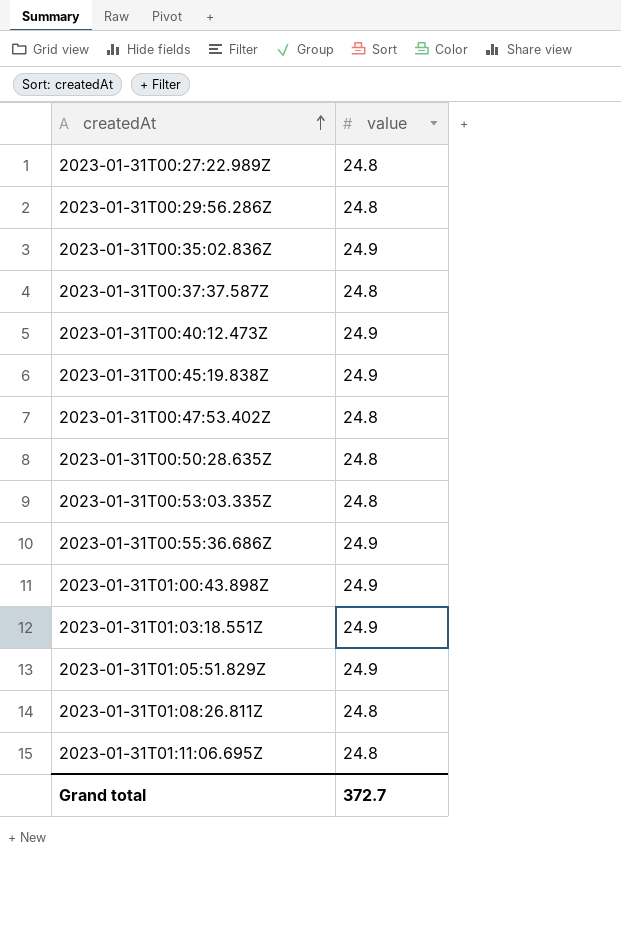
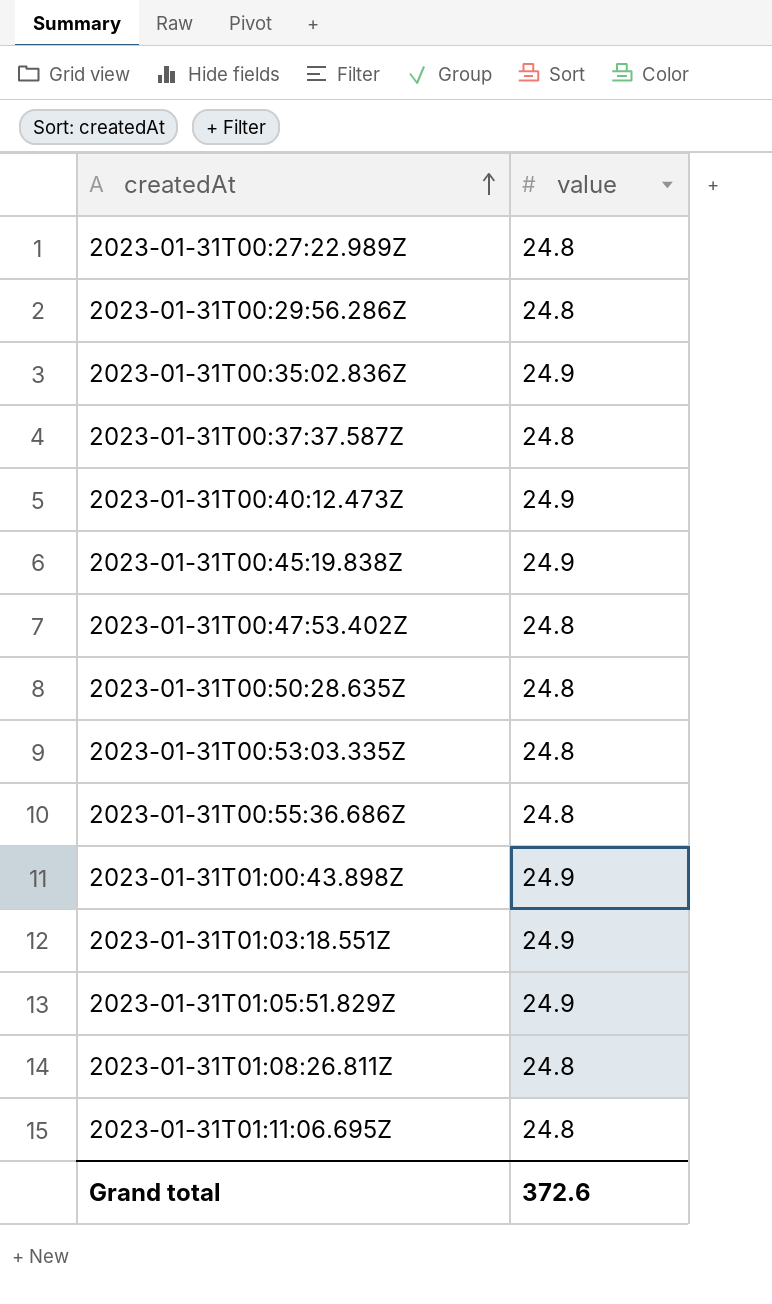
2023-01-31T00:55:36.686Z | value: 24.9 -> 24.8
Grand total | value: 372.7 -> 372.6

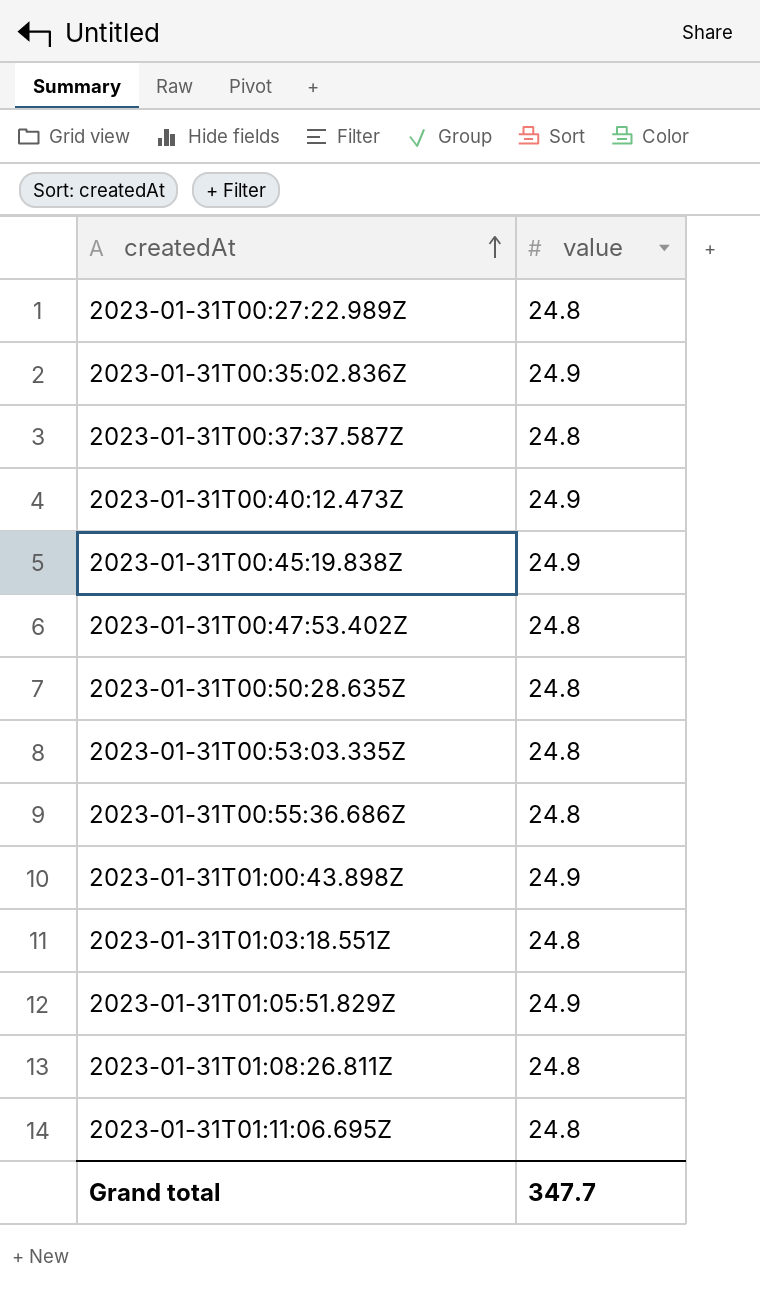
row 2023-01-31T00:29:56.286Z: 24.8 -> none
2023-01-31T01:03:18.551Z | value: 24.9 -> 24.8
Grand total | value: 372.6 -> 347.7

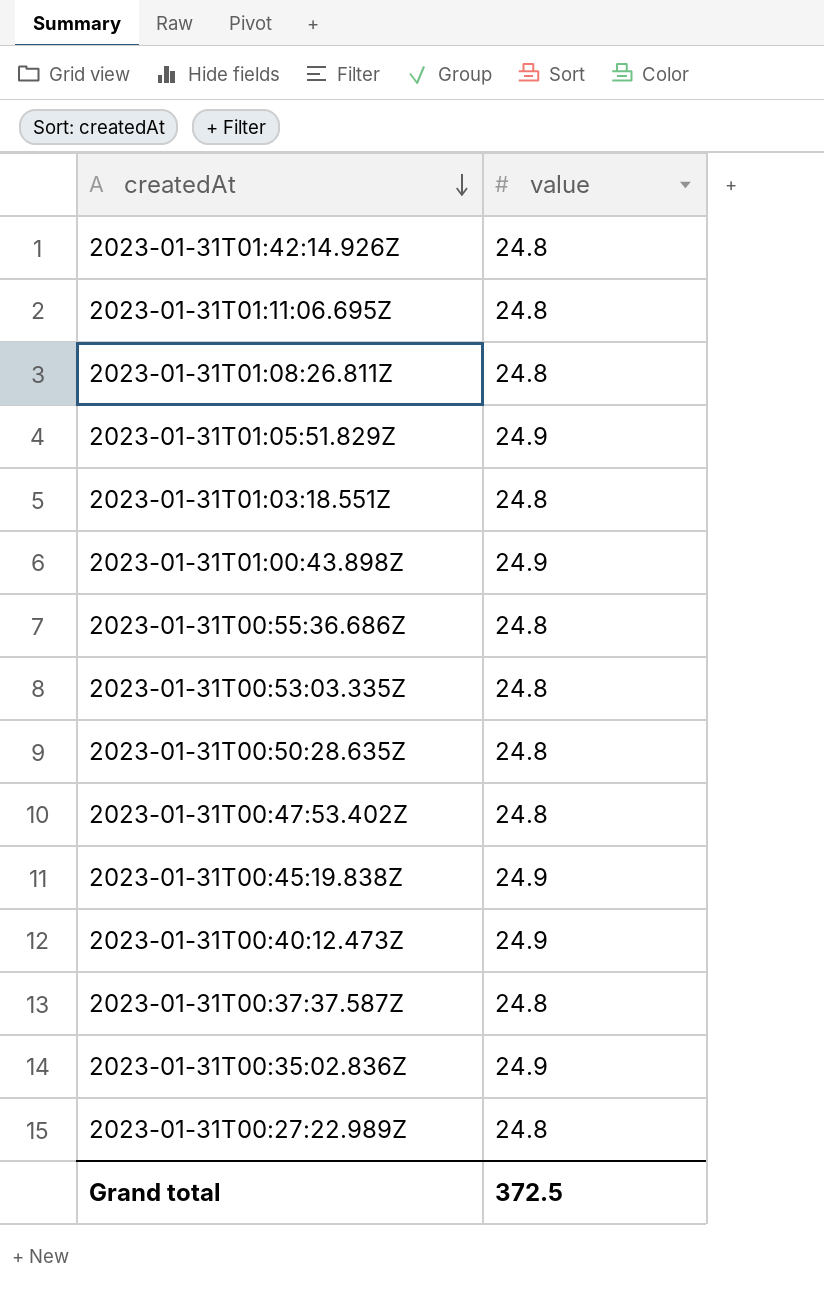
row order: createdAt ascending -> createdAt descending
row 2023-01-31T01:42:14.926Z: none -> 24.8
Grand total | value: 347.7 -> 372.5

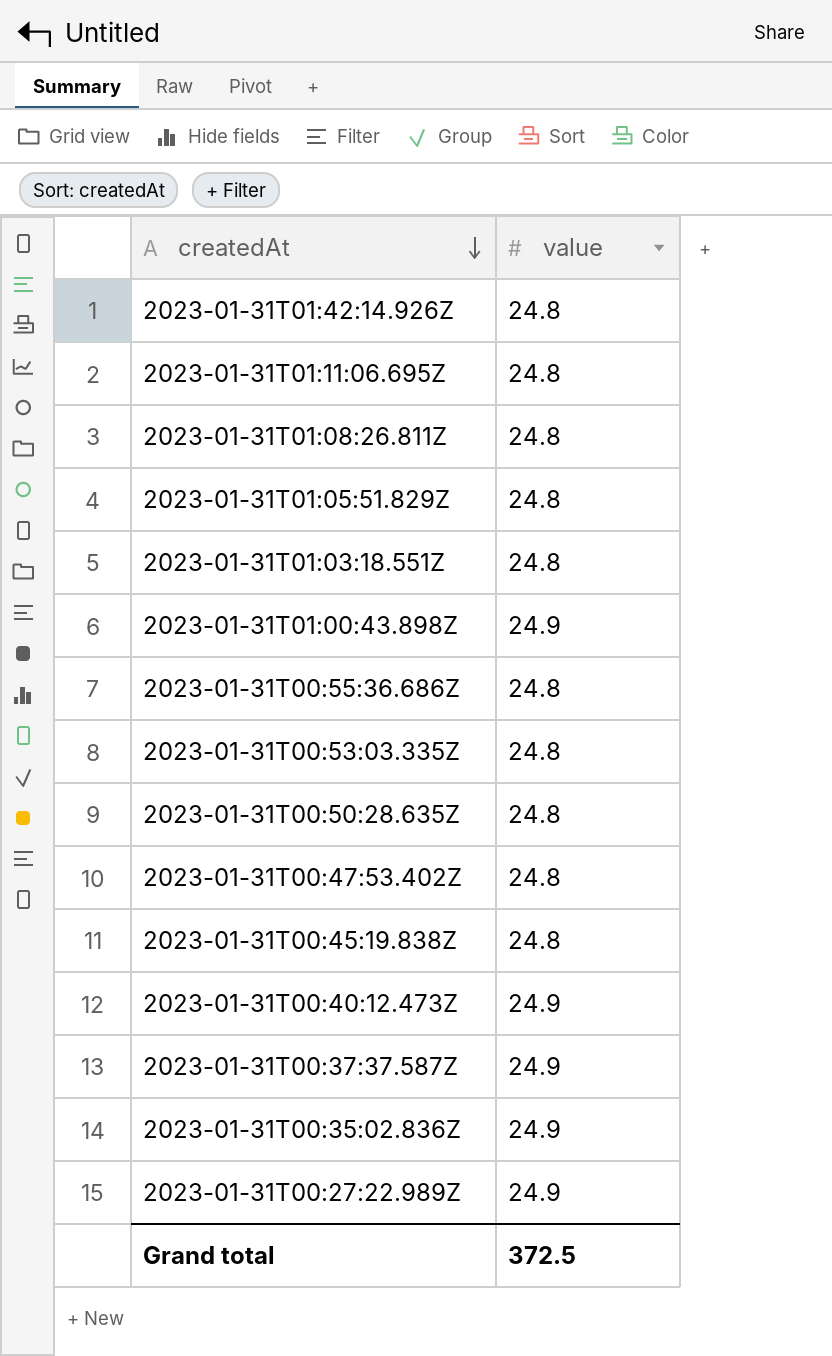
2023-01-31T01:05:51.829Z | value: 24.9 -> 24.8
2023-01-31T00:45:19.838Z | value: 24.9 -> 24.8
2023-01-31T00:37:37.587Z | value: 24.8 -> 24.9
2023-01-31T00:27:22.989Z | value: 24.8 -> 24.9

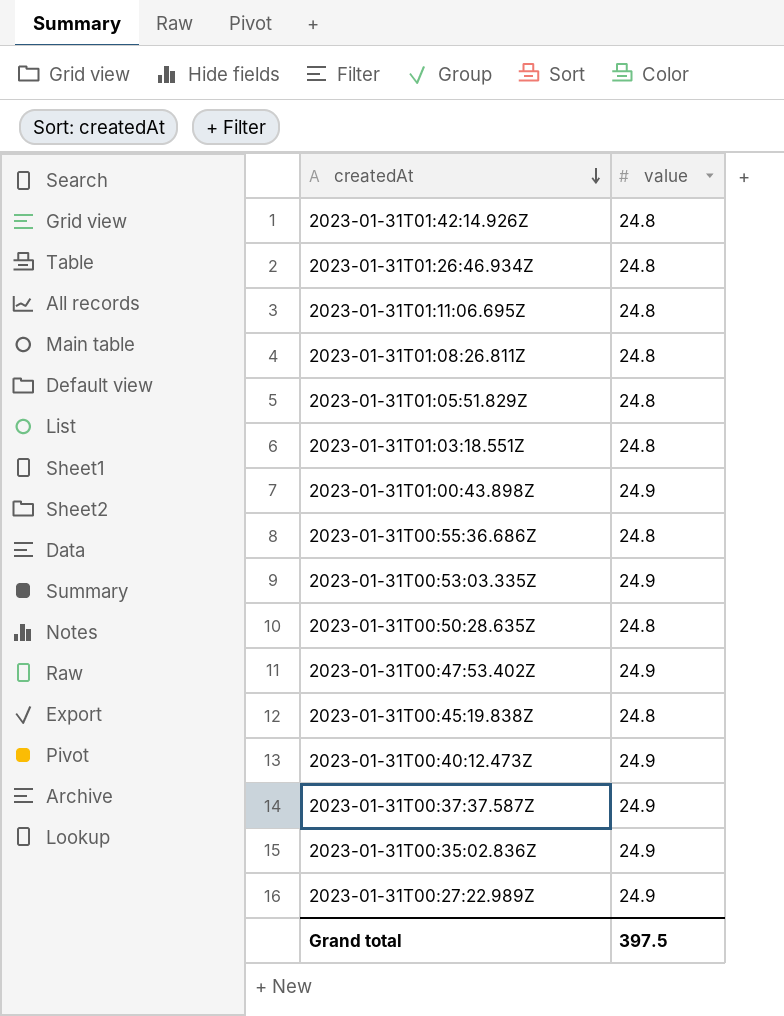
row 2023-01-31T01:26:46.934Z: none -> 24.8
2023-01-31T00:53:03.335Z | value: 24.8 -> 24.9
2023-01-31T00:47:53.402Z | value: 24.8 -> 24.9
Grand total | value: 372.5 -> 397.5

